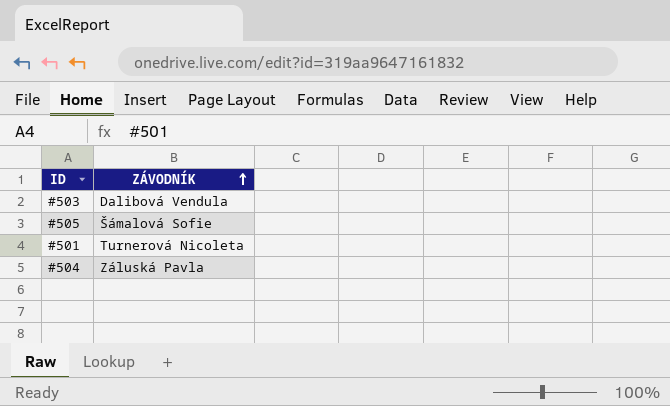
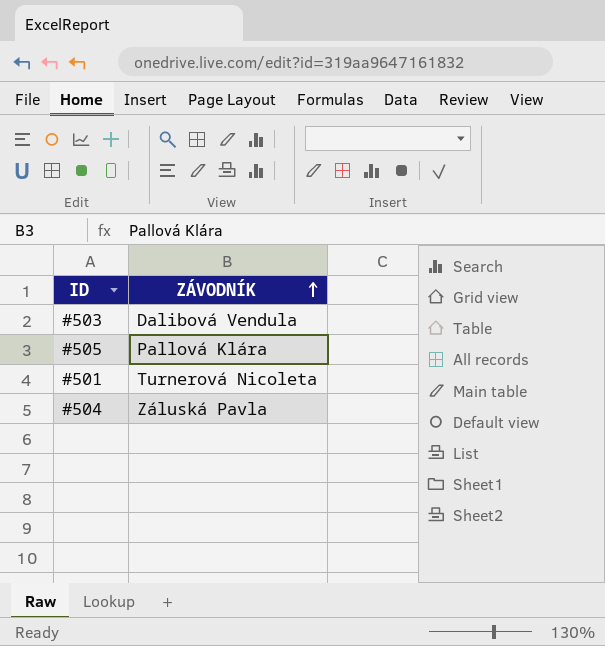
#505 | ZÁVODNÍK: Šámalová Sofie -> Pallová Klára

